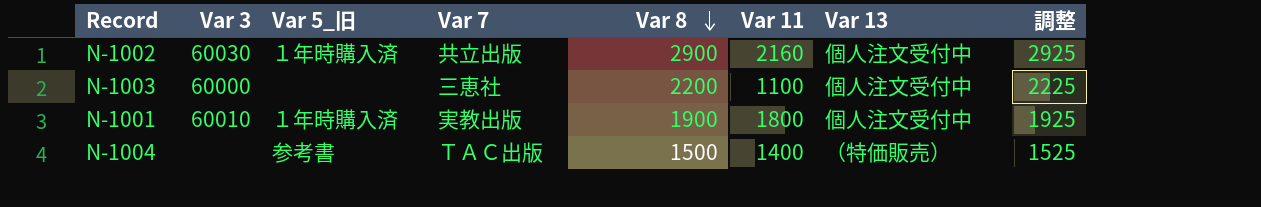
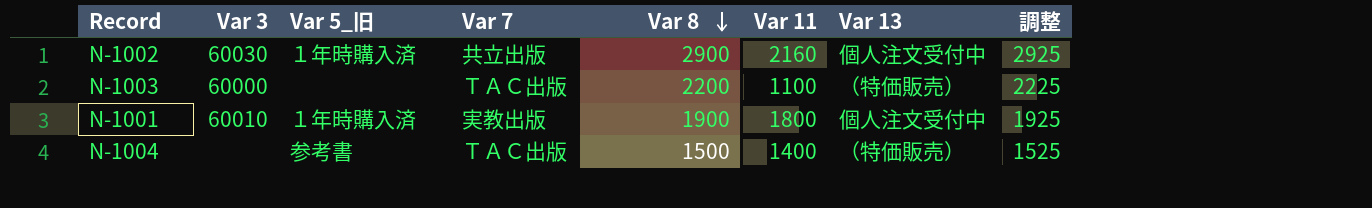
N-1003 | Var 7: 三恵社 -> ＴＡＣ出版
N-1003 | Var 13: 個人注文受付中 -> （特価販売）

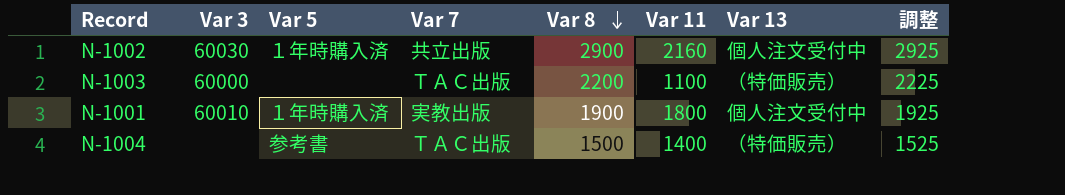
column name: Var 5_旧 -> Var 5

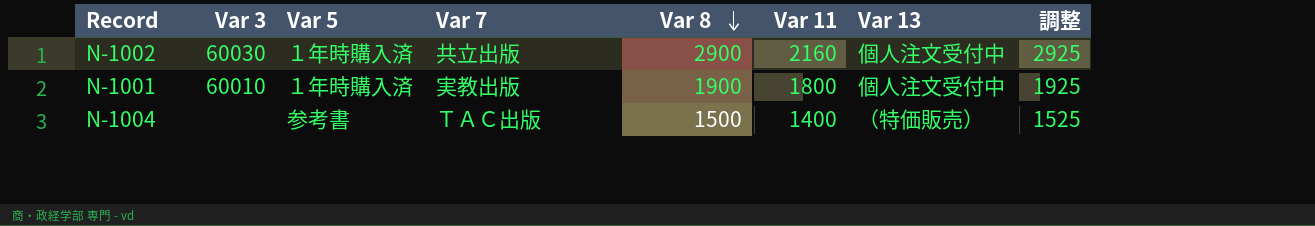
row N-1003: 60000 | none | ＴＡＣ出版 | 2200 | 1100 | （特価販売） | 2225 -> none

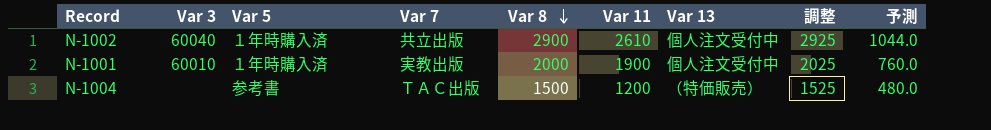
column 予測 | formula: none -> [Var 11] * 0.4
N-1002 | Var 3: 60030 -> 60040
N-1002 | Var 11: 2160 -> 2610
N-1001 | Var 8: 1900 -> 2000
N-1001 | Var 11: 1800 -> 1900
N-1001 | 調整: 1925 -> 2025
N-1004 | Var 11: 1400 -> 1200

